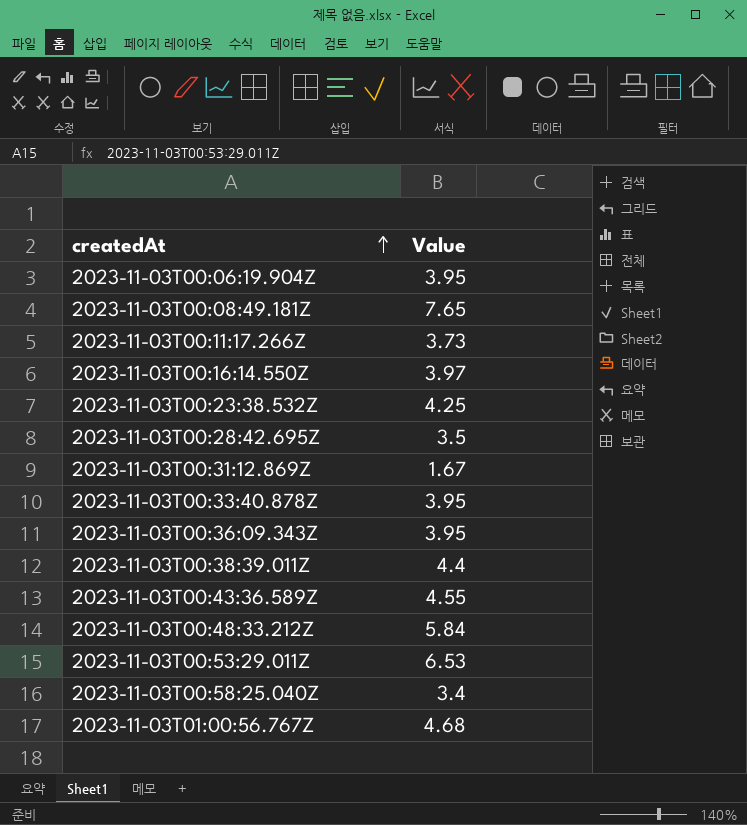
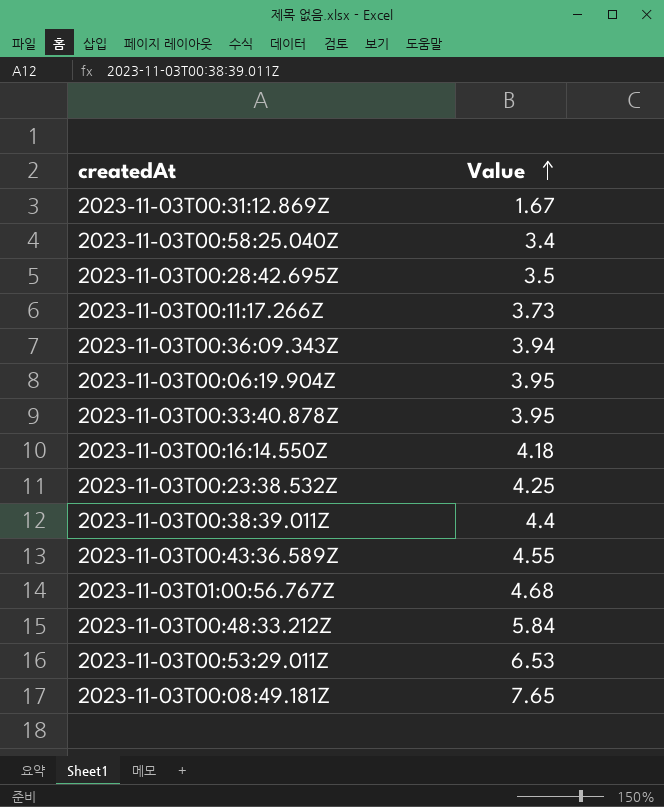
row order: createdAt ascending -> Value ascending
2023-11-03T00:36:09.343Z | Value: 3.95 -> 3.94
2023-11-03T00:16:14.550Z | Value: 3.97 -> 4.18

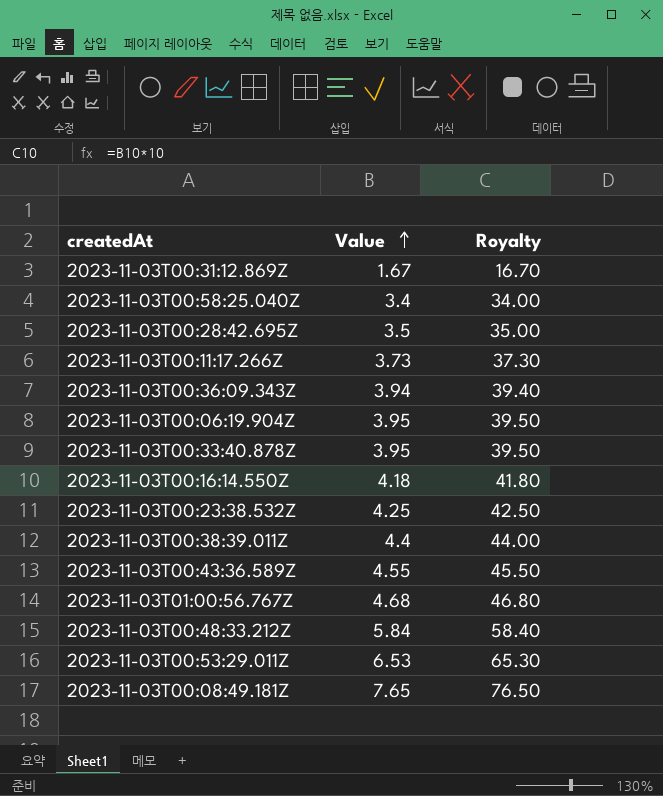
column Royalty | formula: none -> [Value] * 10

